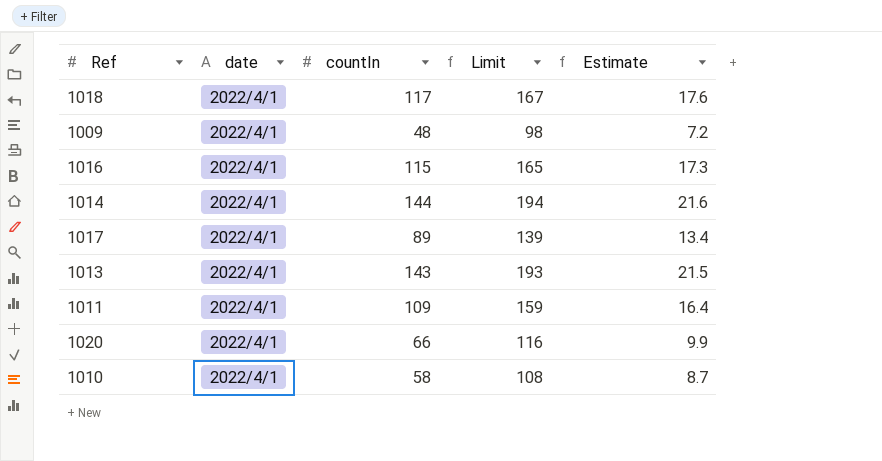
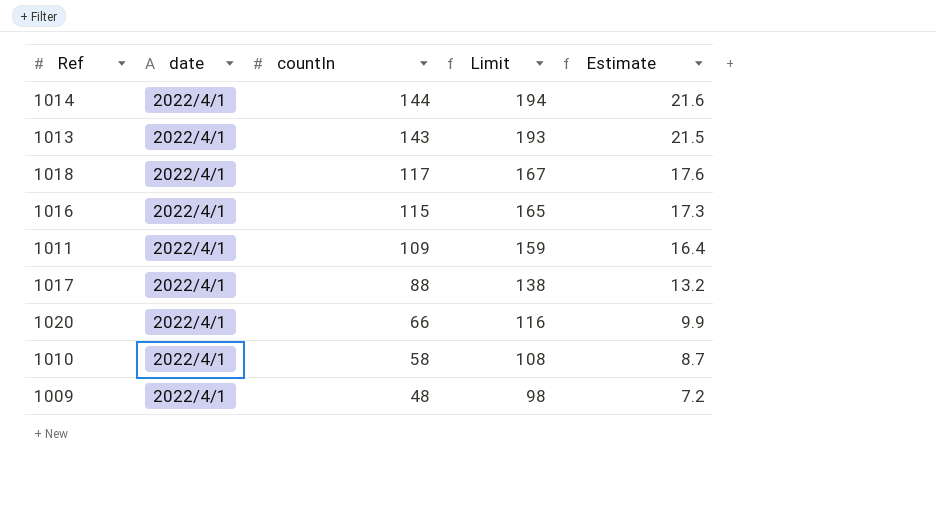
row order: none -> countIn descending
1017 | countIn: 89 -> 88
1017 | Limit: 139 -> 138
1017 | Estimate: 13.4 -> 13.2

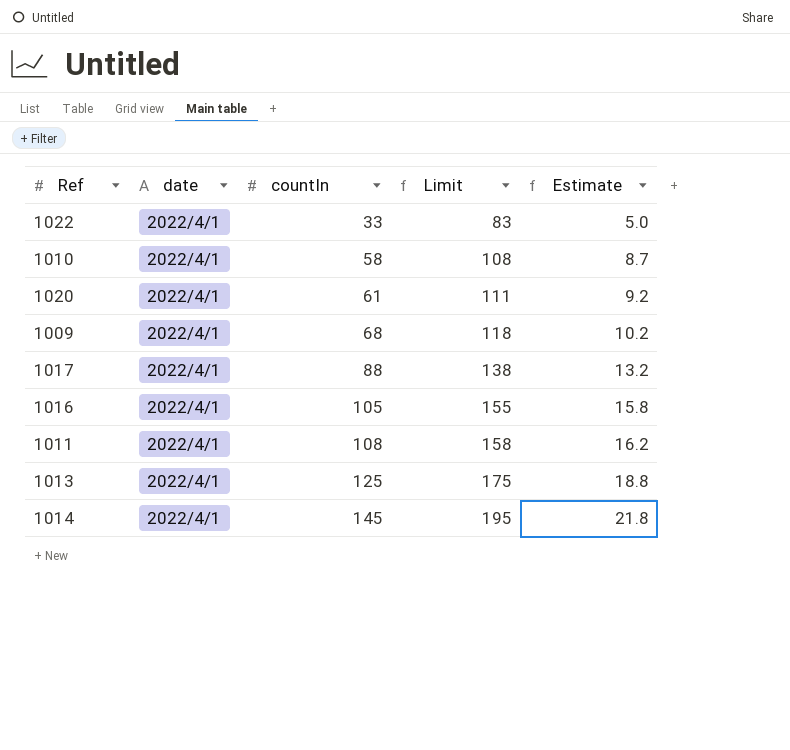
row order: countIn descending -> countIn ascending
row 1018: 2022/4/1 | 117 | 167 | 17.6 -> none
row 1022: none -> 2022/4/1 | 33 | 83 | 5.0
1020 | countIn: 66 -> 61
1020 | Limit: 116 -> 111
1020 | Estimate: 9.9 -> 9.2
1009 | countIn: 48 -> 68
1009 | Limit: 98 -> 118
1009 | Estimate: 7.2 -> 10.2
1016 | countIn: 115 -> 105
1016 | Limit: 165 -> 155
1016 | Estimate: 17.3 -> 15.8
1011 | countIn: 109 -> 108
1011 | Limit: 159 -> 158
1011 | Estimate: 16.4 -> 16.2
1013 | countIn: 143 -> 125
1013 | Limit: 193 -> 175
1013 | Estimate: 21.5 -> 18.8
1014 | countIn: 144 -> 145
1014 | Limit: 194 -> 195
1014 | Estimate: 21.6 -> 21.8

